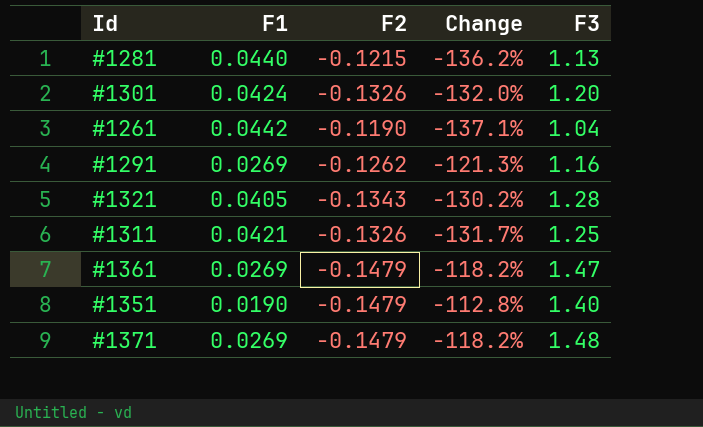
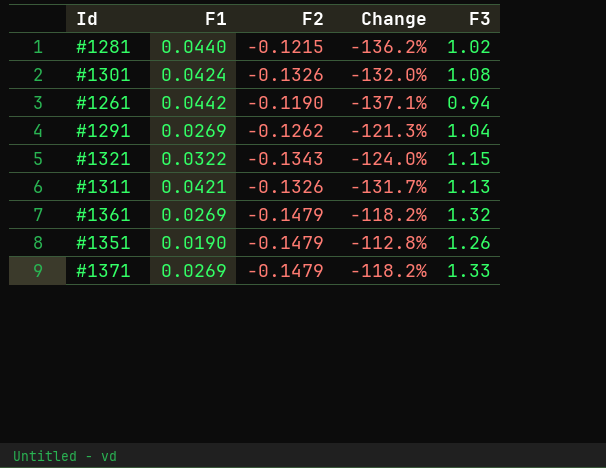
#1281 | F3: 1.13 -> 1.02
#1301 | F3: 1.20 -> 1.08
#1261 | F3: 1.04 -> 0.94
#1291 | F3: 1.16 -> 1.04
#1321 | F1: 0.0405 -> 0.0322
#1321 | Change: -130.2% -> -124.0%
#1321 | F3: 1.28 -> 1.15
#1311 | F3: 1.25 -> 1.13
#1361 | F3: 1.47 -> 1.32
#1351 | F3: 1.40 -> 1.26
#1371 | F3: 1.48 -> 1.33

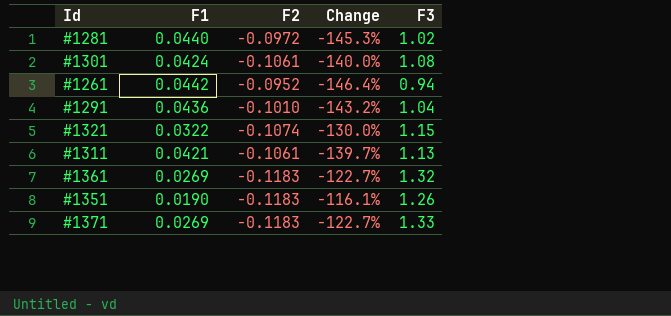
#1281 | F2: -0.1215 -> -0.0972
#1281 | Change: -136.2% -> -145.3%
#1301 | F2: -0.1326 -> -0.1061
#1301 | Change: -132.0% -> -140.0%
#1261 | F2: -0.1190 -> -0.0952
#1261 | Change: -137.1% -> -146.4%
#1291 | F1: 0.0269 -> 0.0436
#1291 | F2: -0.1262 -> -0.1010
#1291 | Change: -121.3% -> -143.2%
#1321 | F2: -0.1343 -> -0.1074
#1321 | Change: -124.0% -> -130.0%
#1311 | F2: -0.1326 -> -0.1061
#1311 | Change: -131.7% -> -139.7%
#1361 | F2: -0.1479 -> -0.1183
#1361 | Change: -118.2% -> -122.7%
#1351 | F2: -0.1479 -> -0.1183
#1351 | Change: -112.8% -> -116.1%
#1371 | F2: -0.1479 -> -0.1183
#1371 | Change: -118.2% -> -122.7%

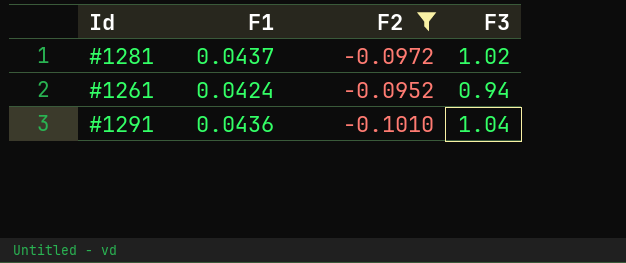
filter: none -> F2 >= -0.1010
column Change | formula: ([F1] - [F2]) / [F2] -> none
#1281 | F1: 0.0440 -> 0.0437
#1261 | F1: 0.0442 -> 0.0424

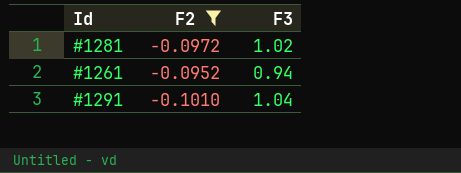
column F1 | position: 2 -> none

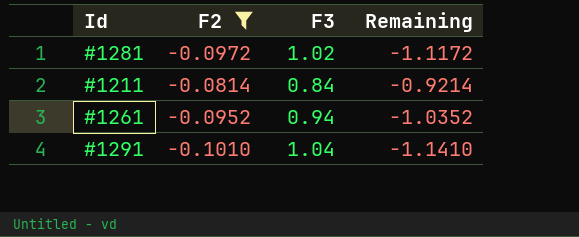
column Remaining | formula: none -> [F2] - [F3]
row #1211: none -> -0.0814 | 0.84 | -0.9214

